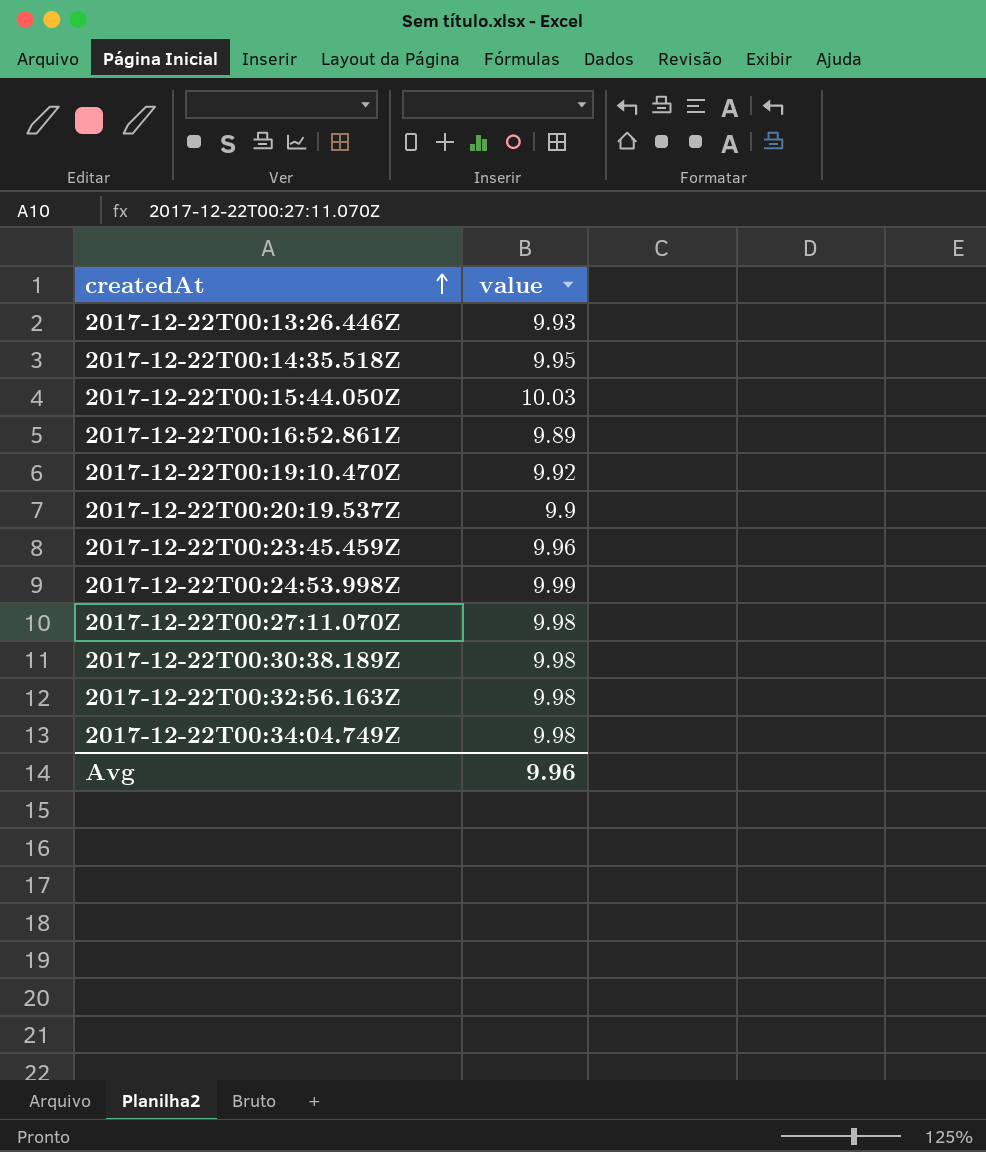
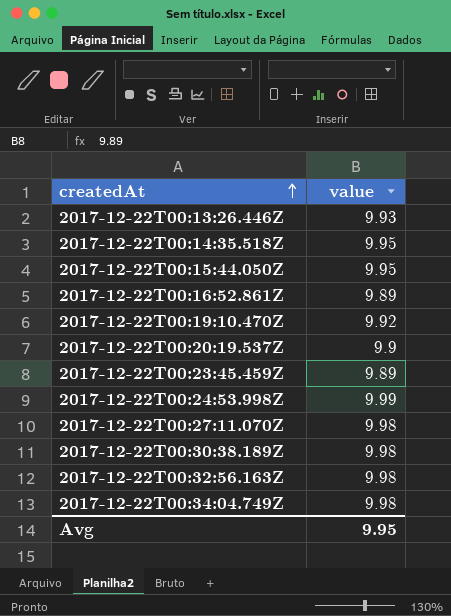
2017-12-22T00:15:44.050Z | value: 10.03 -> 9.95
2017-12-22T00:23:45.459Z | value: 9.96 -> 9.89
Avg | value: 9.96 -> 9.95

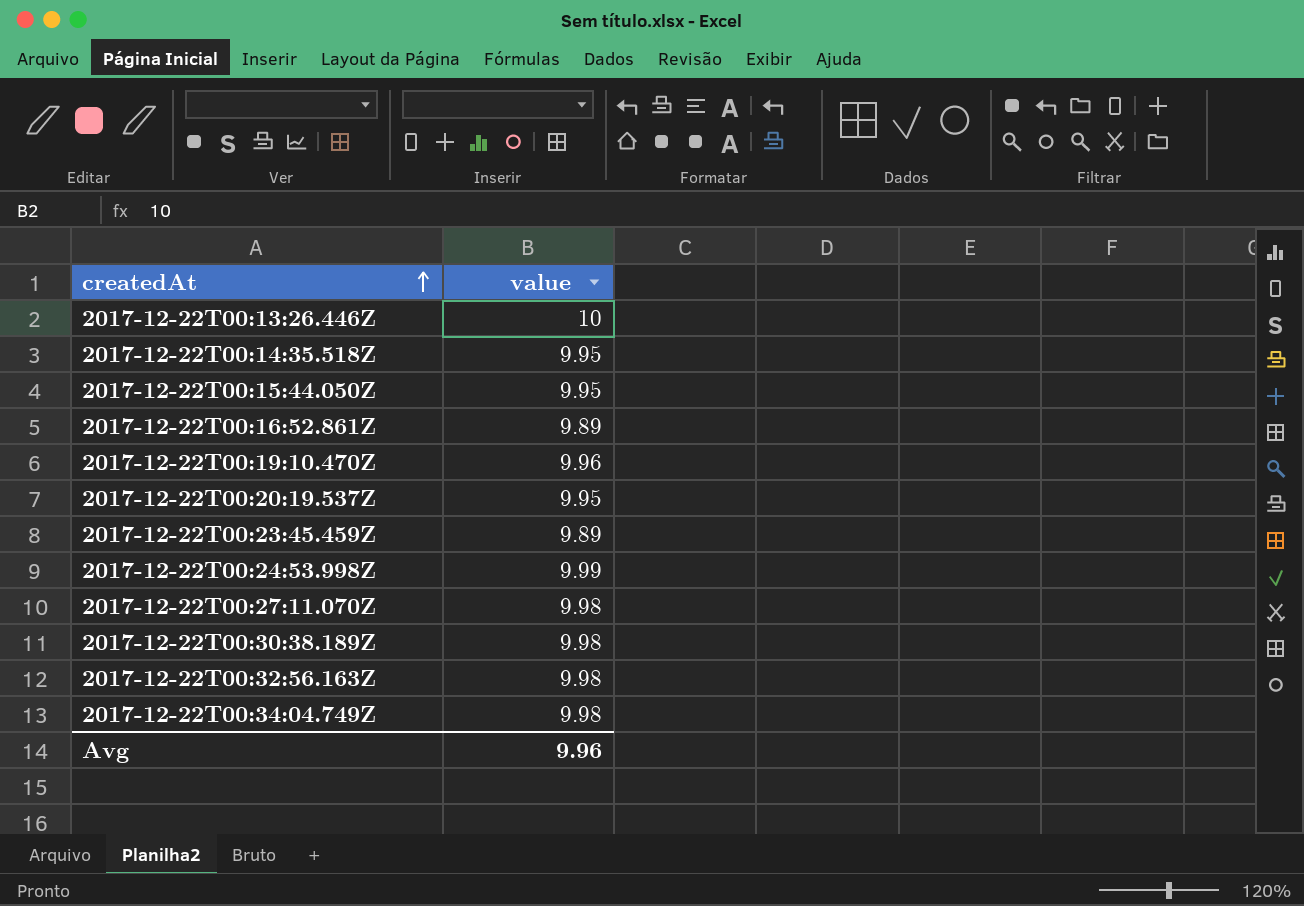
2017-12-22T00:13:26.446Z | value: 9.93 -> 10
2017-12-22T00:19:10.470Z | value: 9.92 -> 9.96
2017-12-22T00:20:19.537Z | value: 9.9 -> 9.95
Avg | value: 9.95 -> 9.96

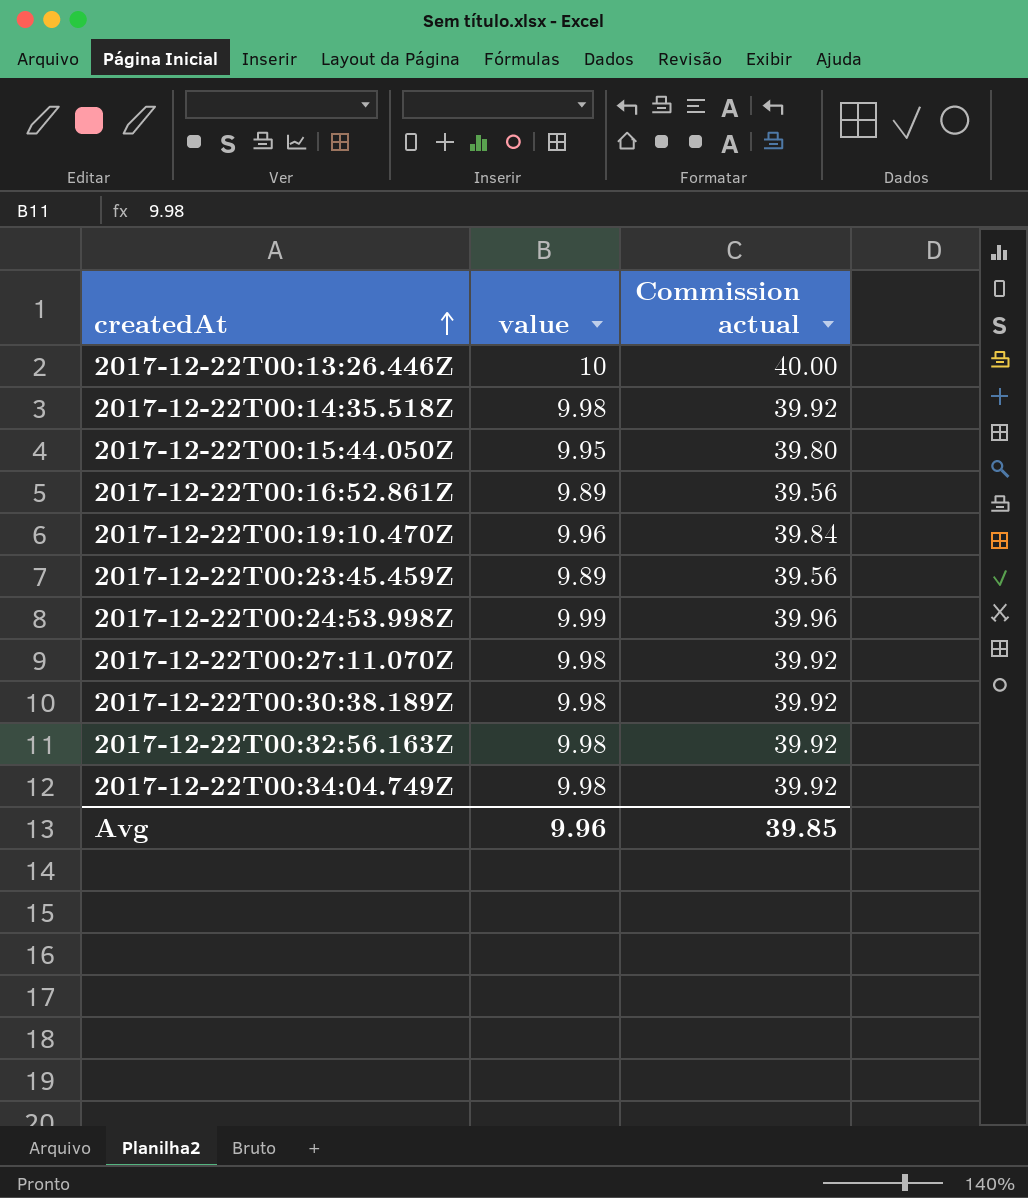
column Commission actual | formula: none -> [value] * 4
row 2017-12-22T00:20:19.537Z: 9.95 -> none
2017-12-22T00:14:35.518Z | value: 9.95 -> 9.98

